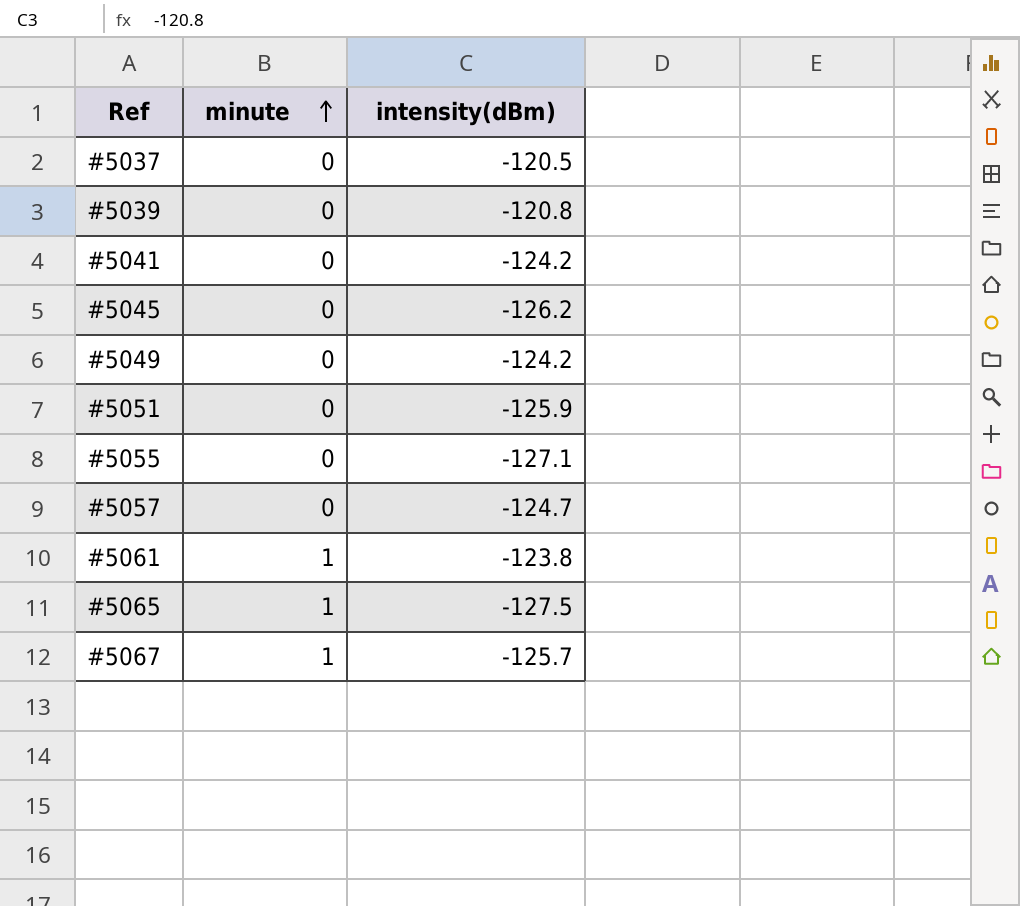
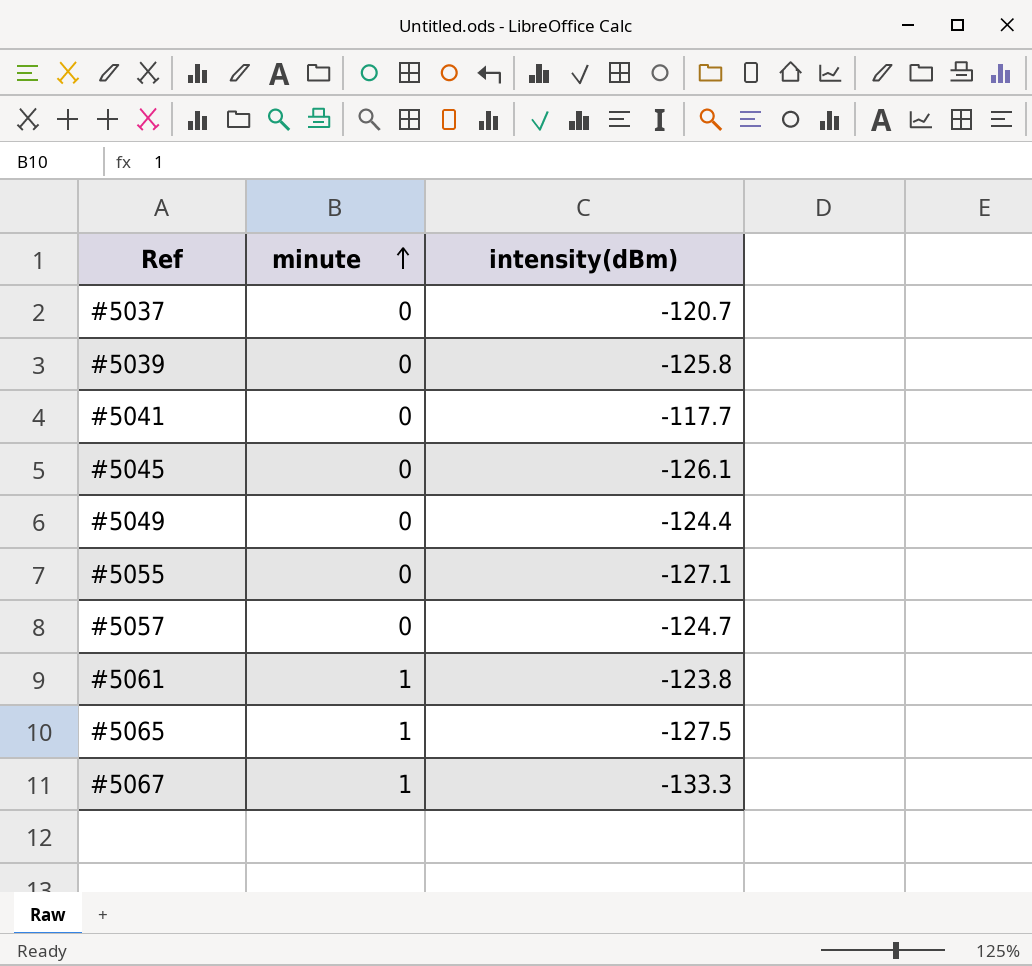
row #5051: 0 | -125.9 -> none
#5037 | intensity(dBm): -120.5 -> -120.7
#5039 | intensity(dBm): -120.8 -> -125.8
#5041 | intensity(dBm): -124.2 -> -117.7
#5045 | intensity(dBm): -126.2 -> -126.1
#5049 | intensity(dBm): -124.2 -> -124.4
#5067 | intensity(dBm): -125.7 -> -133.3

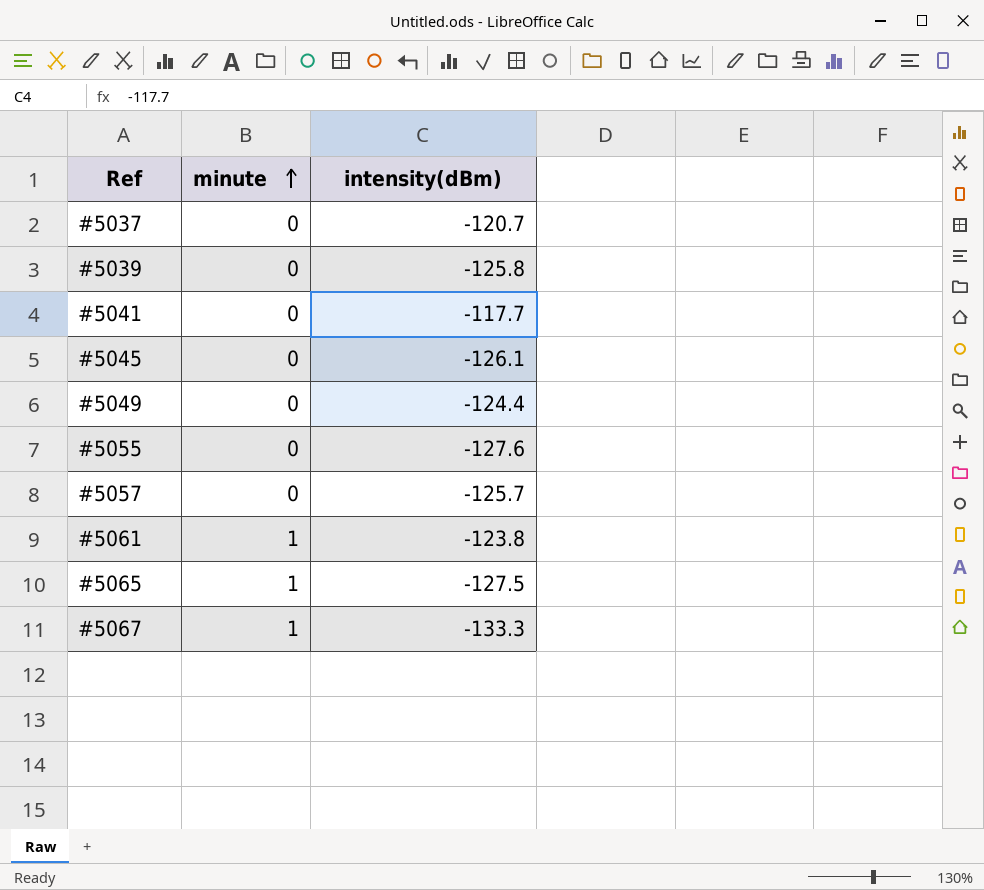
#5055 | intensity(dBm): -127.1 -> -127.6
#5057 | intensity(dBm): -124.7 -> -125.7

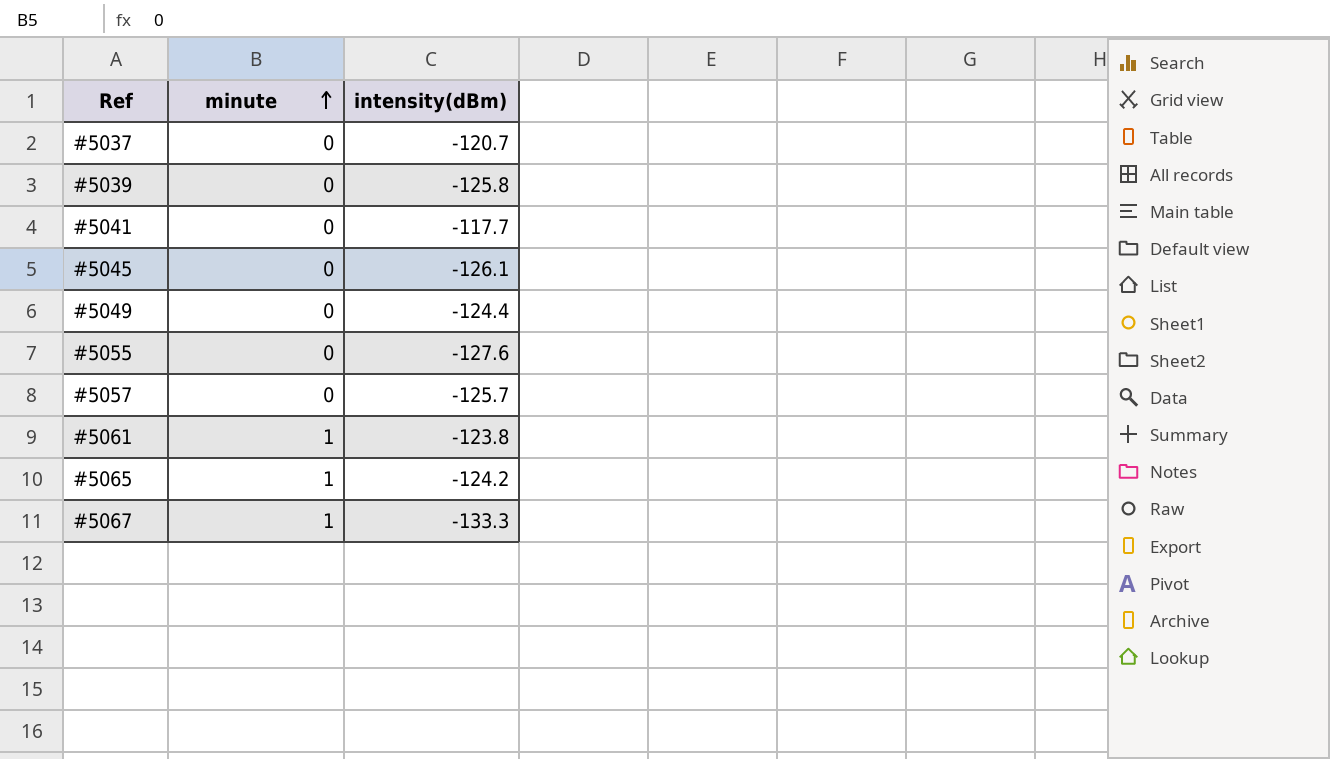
#5065 | intensity(dBm): -127.5 -> -124.2

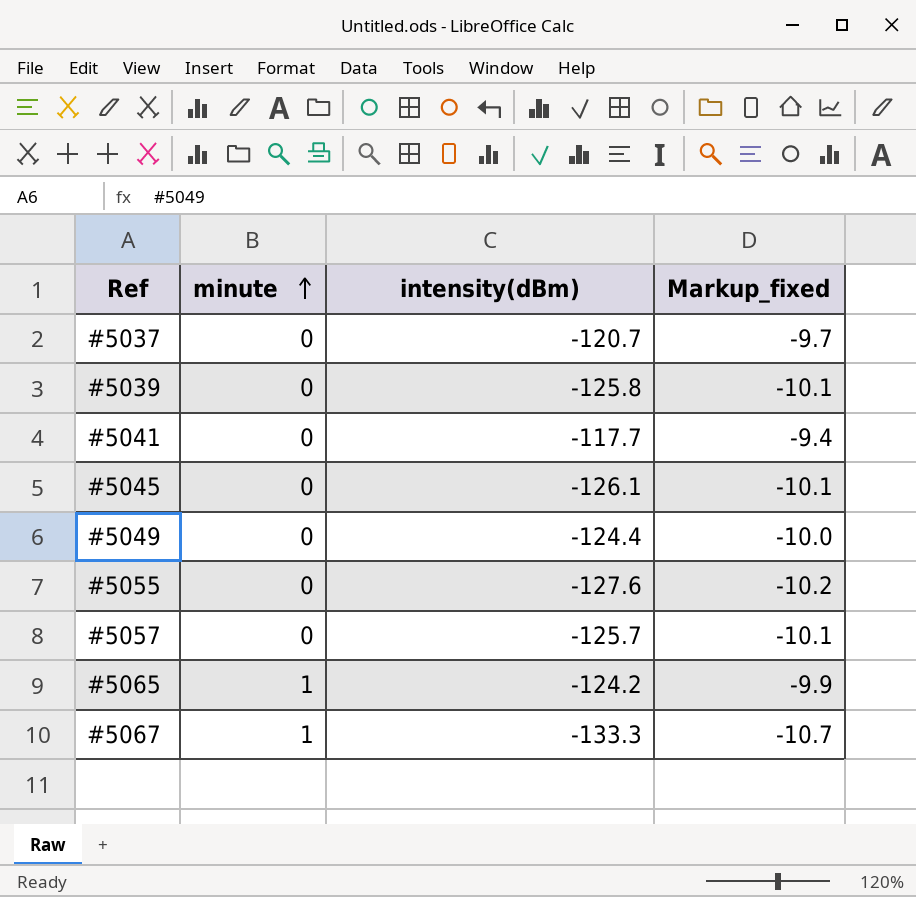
column Markup_fixed | formula: none -> [intensity(dBm)] * 0.08
row #5061: 1 | -123.8 -> none

